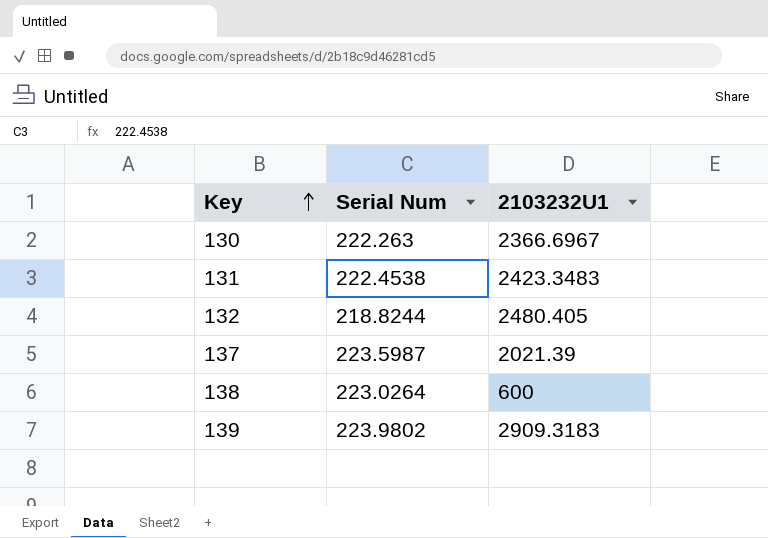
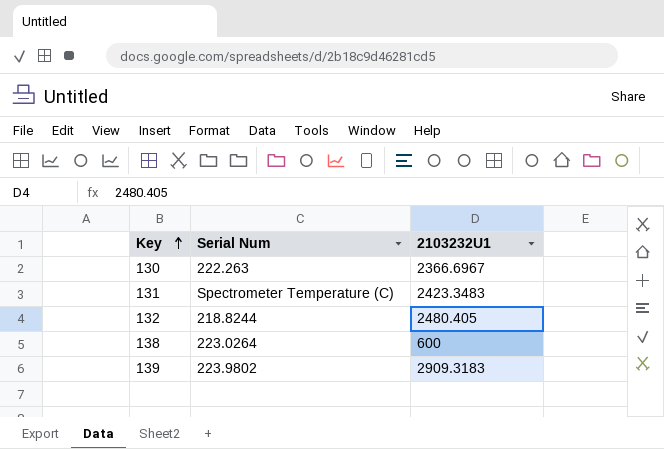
row 137: 223.5987 | 2021.39 -> none
131 | Serial Num: 222.4538 -> Spectrometer Temperature (C)

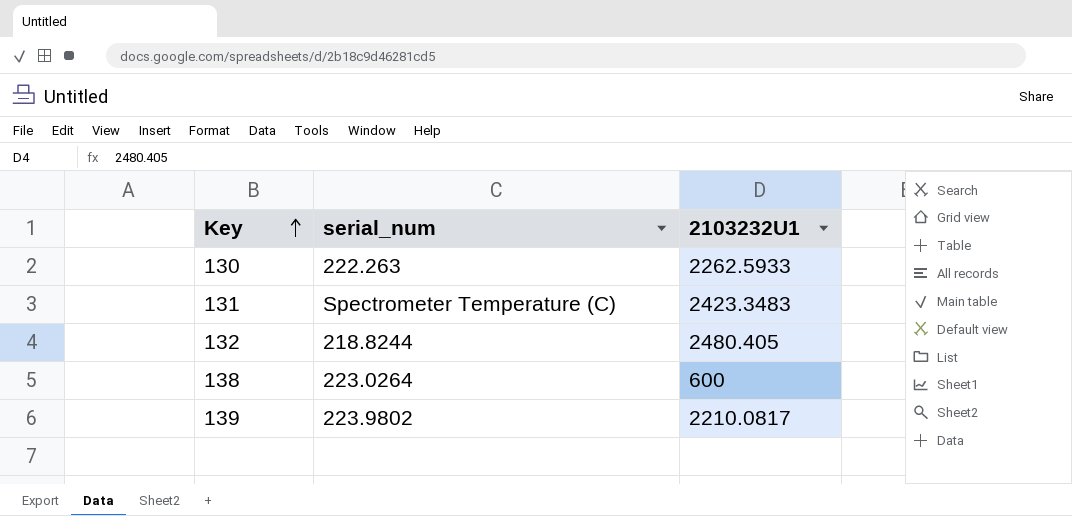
column name: Serial Num -> serial_num
130 | 2103232U1: 2366.6967 -> 2262.5933
139 | 2103232U1: 2909.3183 -> 2210.0817

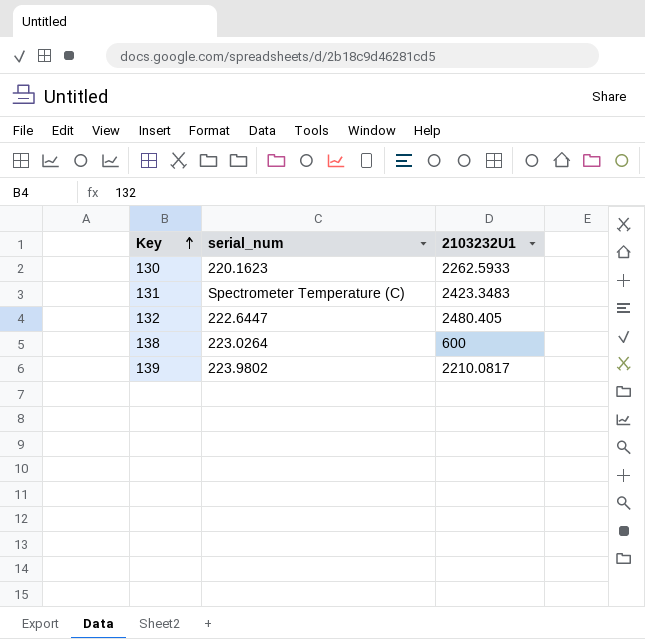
130 | serial_num: 222.263 -> 220.1623
132 | serial_num: 218.8244 -> 222.6447

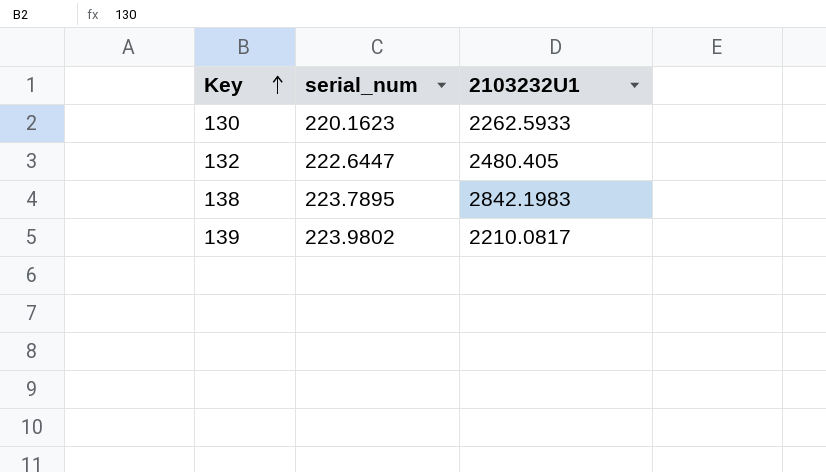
row 131: Spectrometer Temperature (C) | 2423.3483 -> none
138 | serial_num: 223.0264 -> 223.7895
138 | 2103232U1: 600 -> 2842.1983

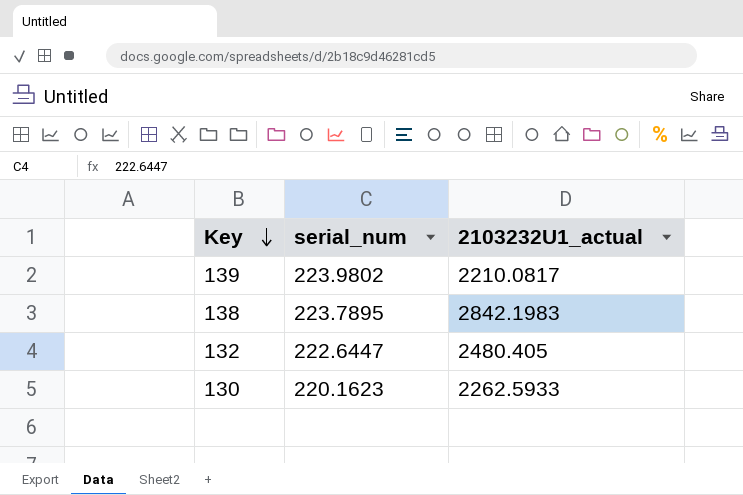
row order: Key ascending -> Key descending
column name: 2103232U1 -> 2103232U1_actual

